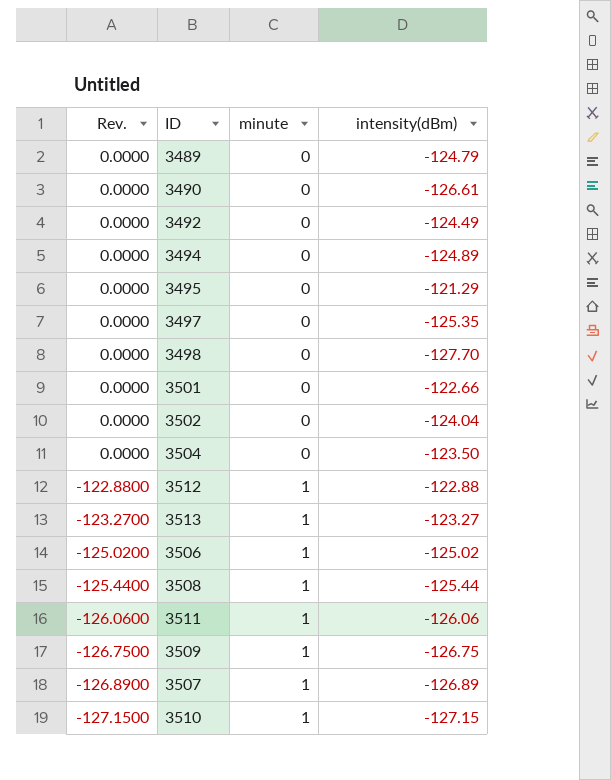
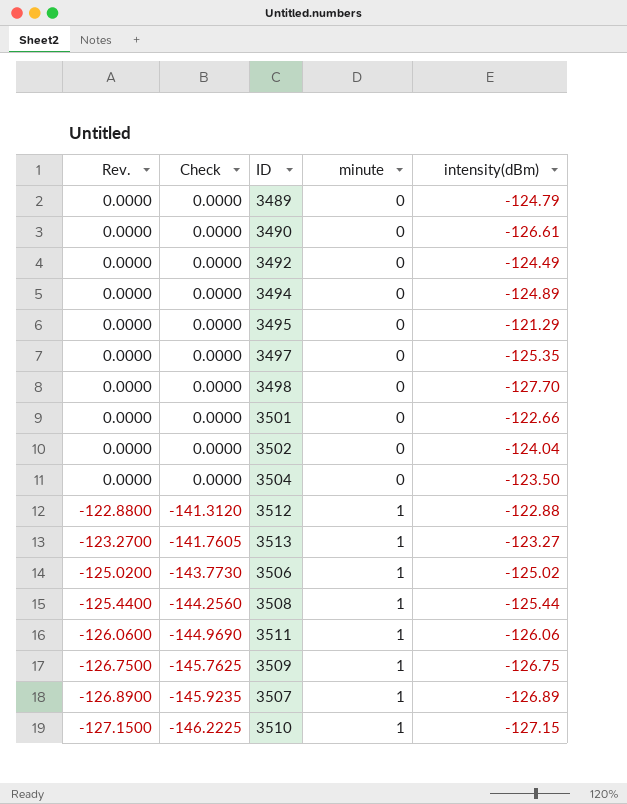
column Check | formula: none -> [Rev.] * 1.15

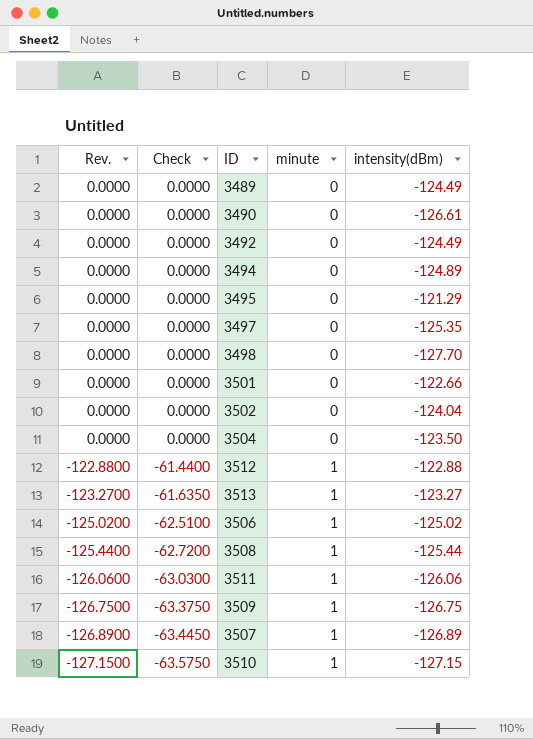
column Check | formula: [Rev.] * 1.15 -> [Rev.] * 0.5
3489 | intensity(dBm): -124.79 -> -124.49

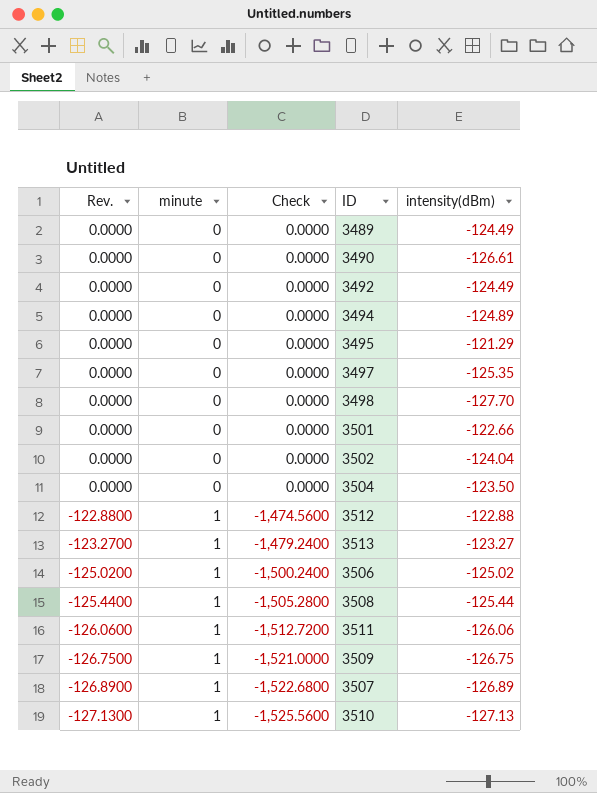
column minute | position: 4 -> 2
column Check | formula: [Rev.] * 0.5 -> [Rev.] * 12
3510 | Rev.: -127.1500 -> -127.1300
3510 | intensity(dBm): -127.15 -> -127.13

